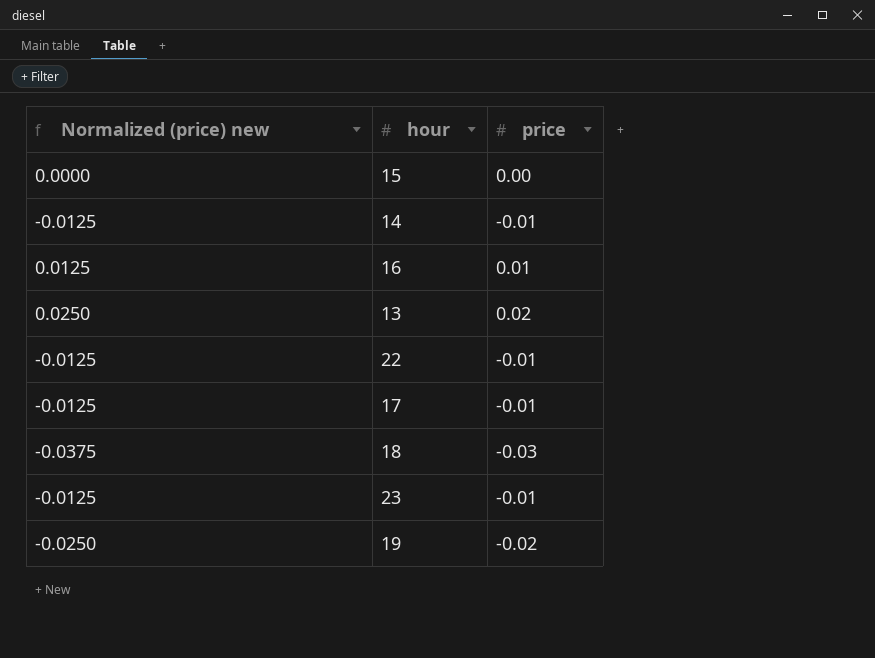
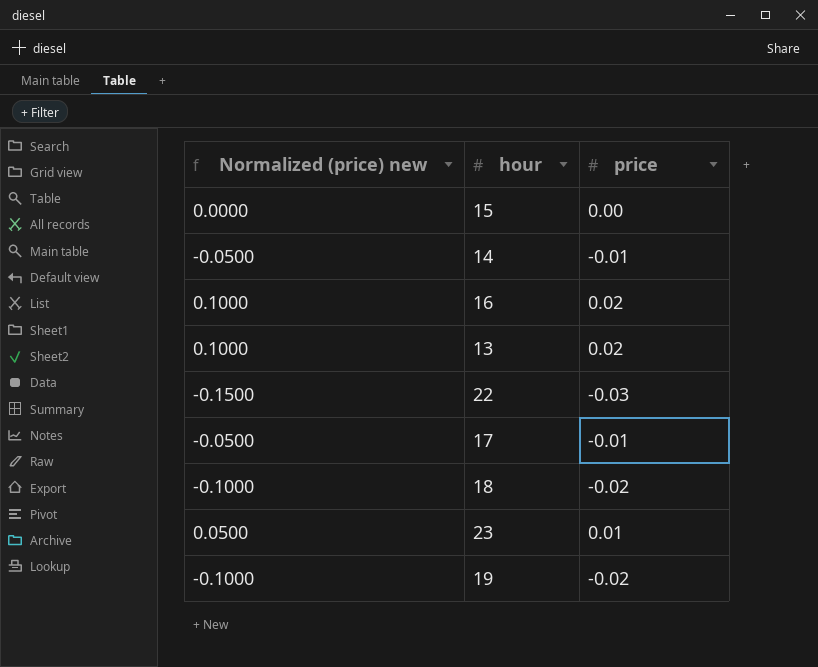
column Normalized (price) new | formula: [price] * 1.25 -> [price] * 5
16 | price: 0.01 -> 0.02
22 | price: -0.01 -> -0.03
18 | price: -0.03 -> -0.02
23 | price: -0.01 -> 0.01

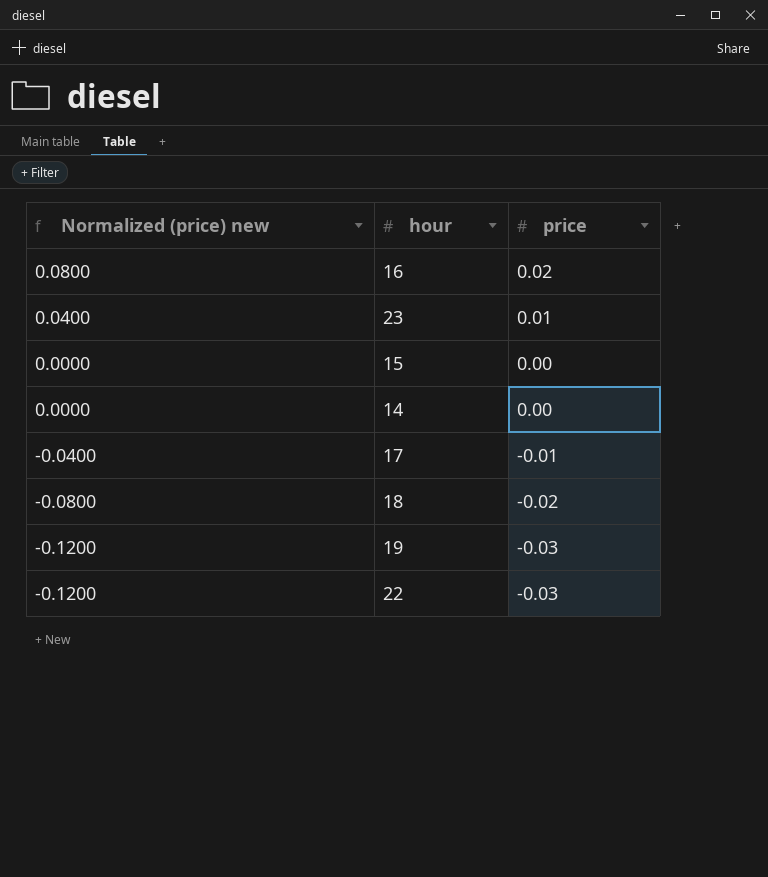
row order: none -> Normalized (price) new descending
column Normalized (price) new | formula: [price] * 5 -> [price] * 4
row 13: 0.1000 | 0.02 -> none
14 | price: -0.01 -> 0.00
19 | price: -0.02 -> -0.03

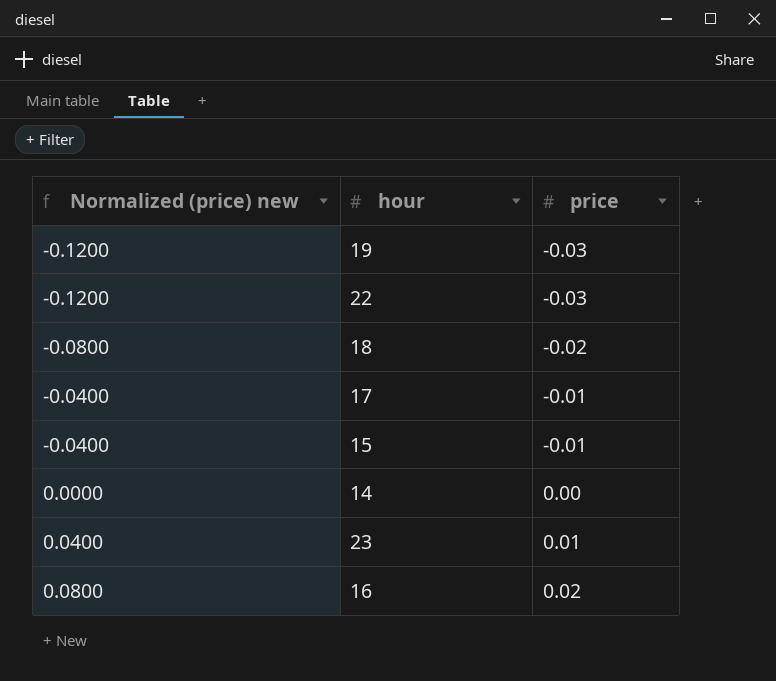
row order: Normalized (price) new descending -> Normalized (price) new ascending
15 | Normalized (price) new: 0.0000 -> -0.0400
15 | price: 0.00 -> -0.01

